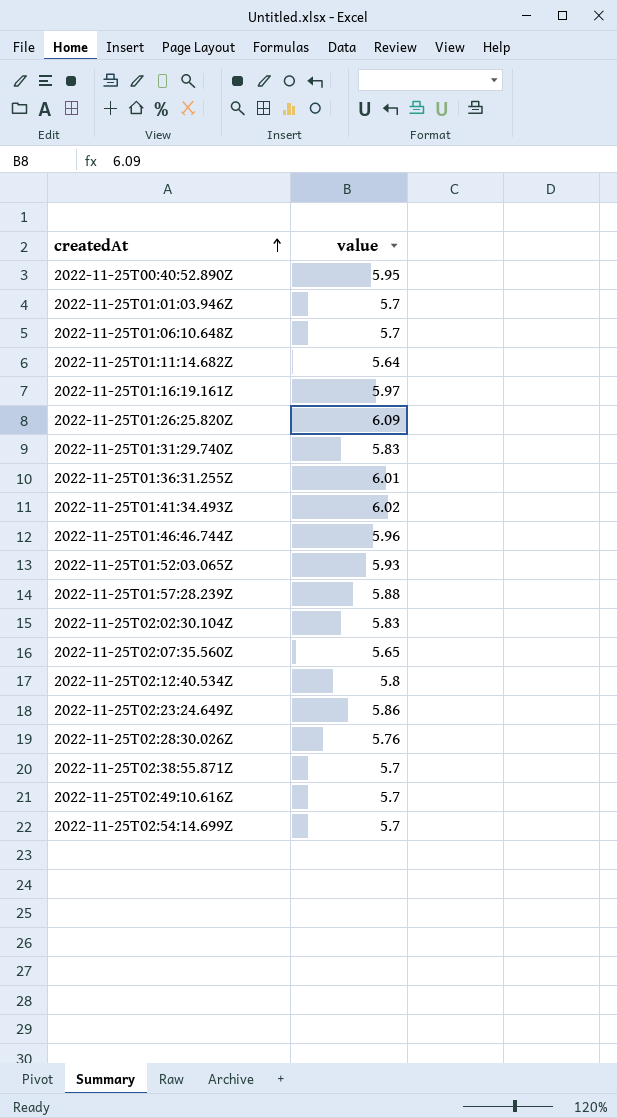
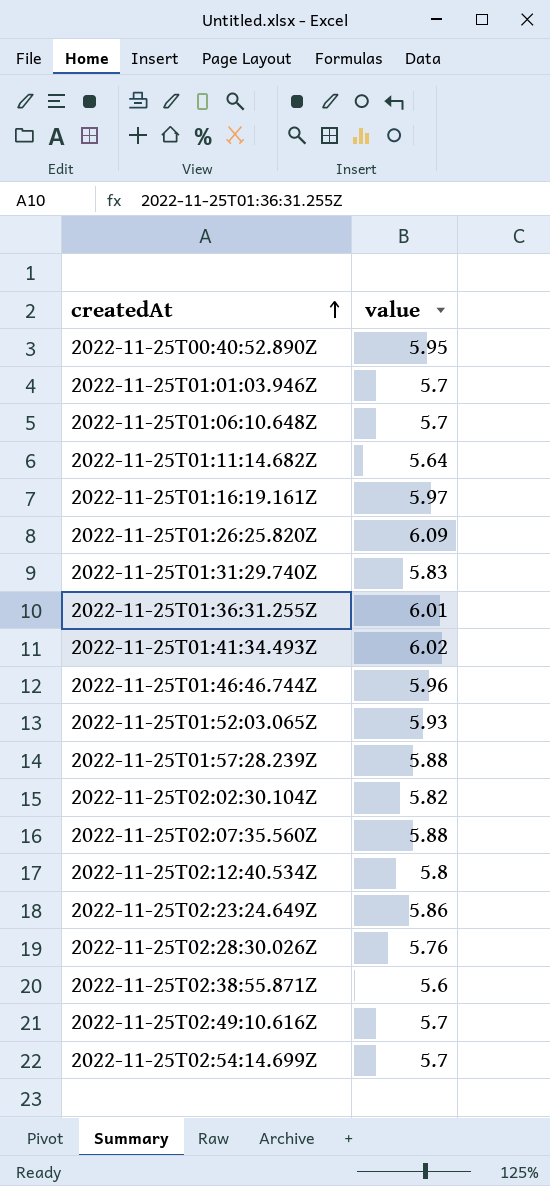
2022-11-25T02:02:30.104Z | value: 5.83 -> 5.82
2022-11-25T02:07:35.560Z | value: 5.65 -> 5.88
2022-11-25T02:38:55.871Z | value: 5.7 -> 5.6

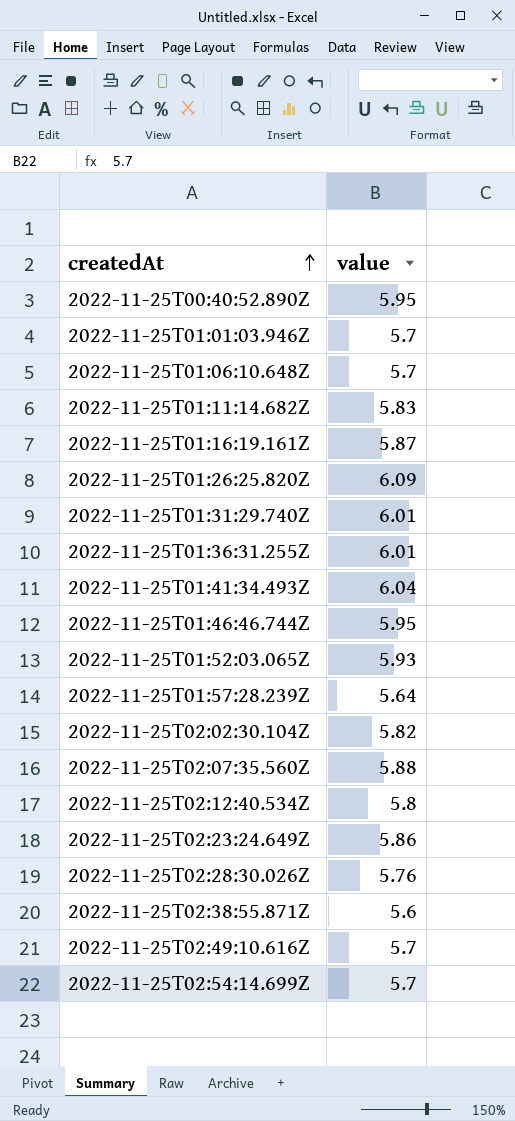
2022-11-25T01:11:14.682Z | value: 5.64 -> 5.83
2022-11-25T01:16:19.161Z | value: 5.97 -> 5.87
2022-11-25T01:31:29.740Z | value: 5.83 -> 6.01
2022-11-25T01:41:34.493Z | value: 6.02 -> 6.04
2022-11-25T01:46:46.744Z | value: 5.96 -> 5.95
2022-11-25T01:57:28.239Z | value: 5.88 -> 5.64

